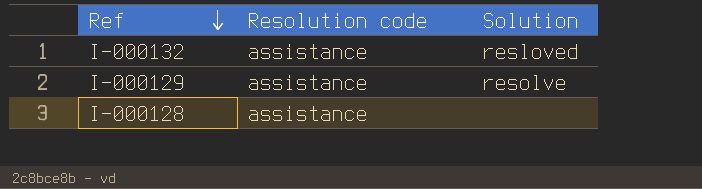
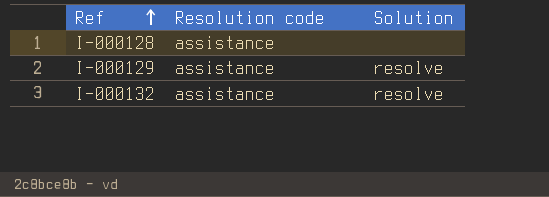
row order: Ref descending -> Ref ascending
I-000132 | Solution: resloved -> resolve

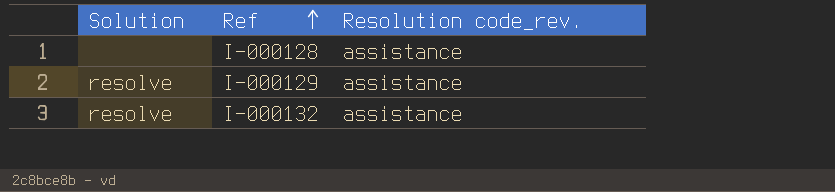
column Solution | position: 3 -> 1
column name: Resolution code -> Resolution code_rev.

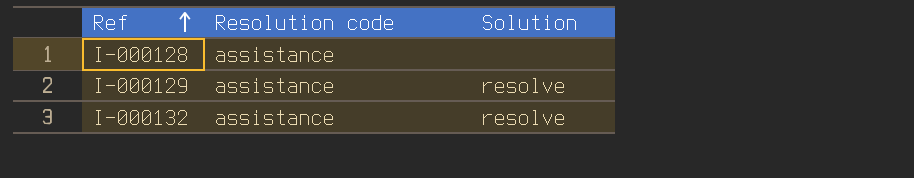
column name: Resolution code_rev. -> Resolution code
column Solution | position: 1 -> 3

